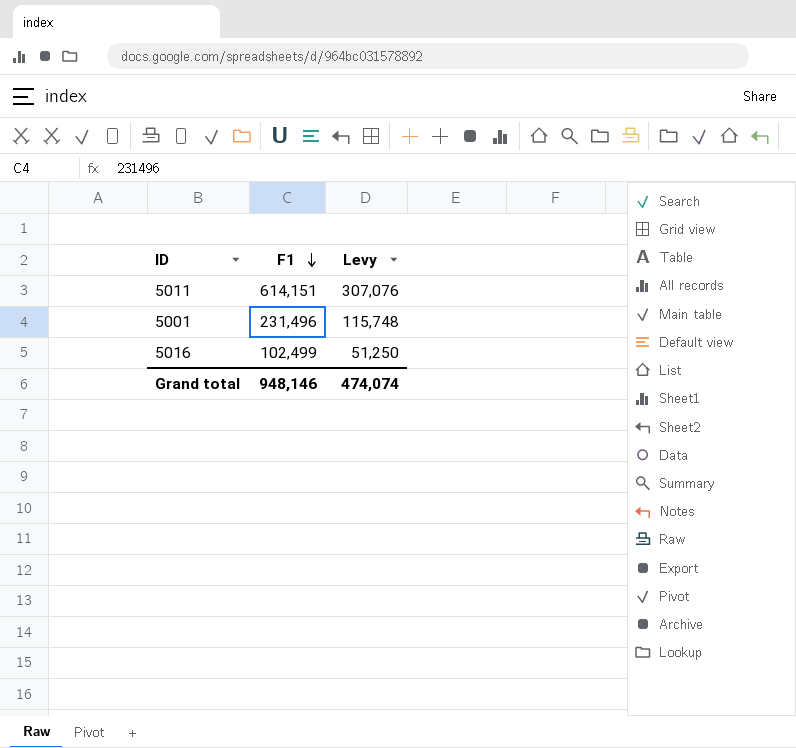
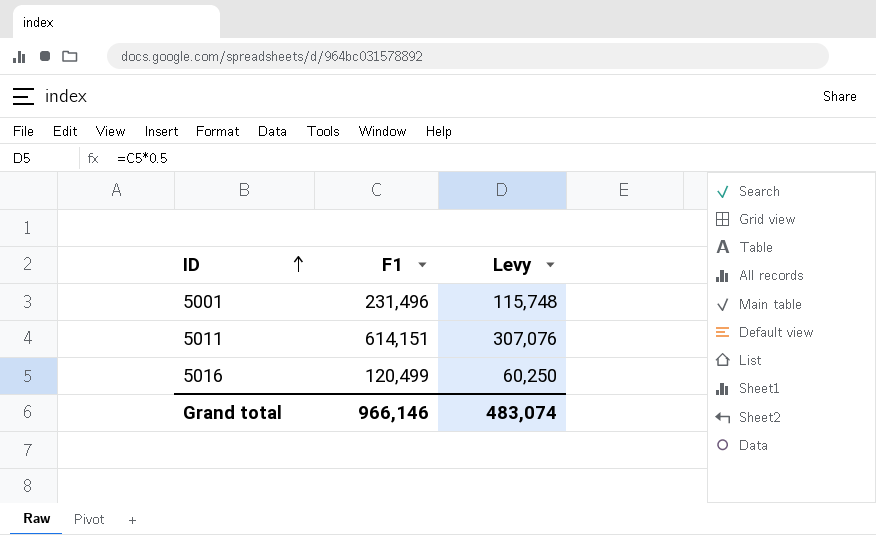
row order: F1 descending -> ID ascending
5016 | F1: 102,499 -> 120,499
5016 | Levy: 51,250 -> 60,250
Grand total | F1: 948,146 -> 966,146
Grand total | Levy: 474,074 -> 483,074

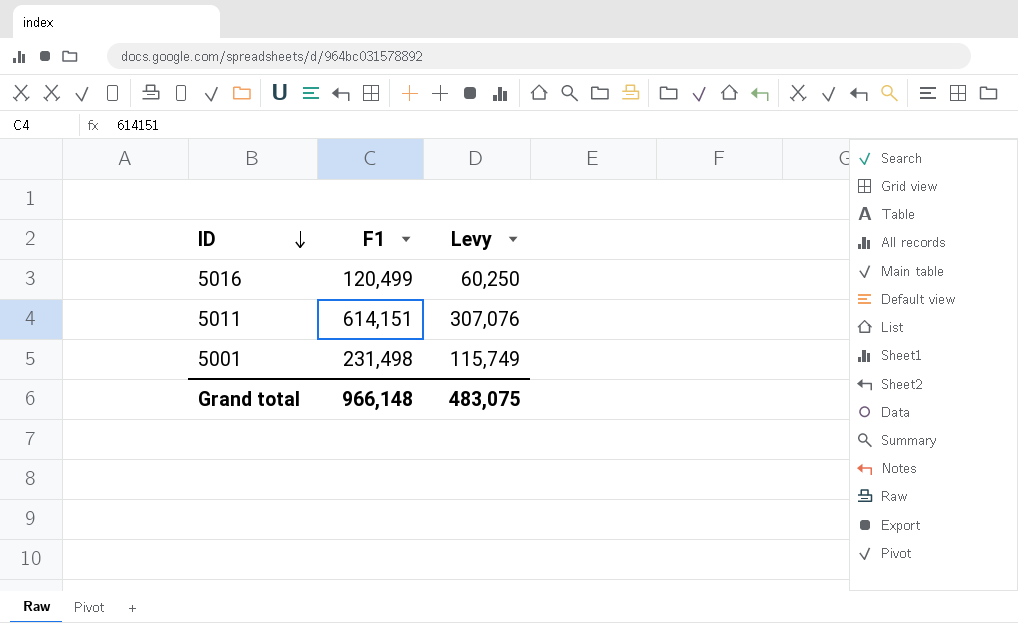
row order: ID ascending -> ID descending
5001 | F1: 231,496 -> 231,498
5001 | Levy: 115,748 -> 115,749
Grand total | F1: 966,146 -> 966,148
Grand total | Levy: 483,074 -> 483,075

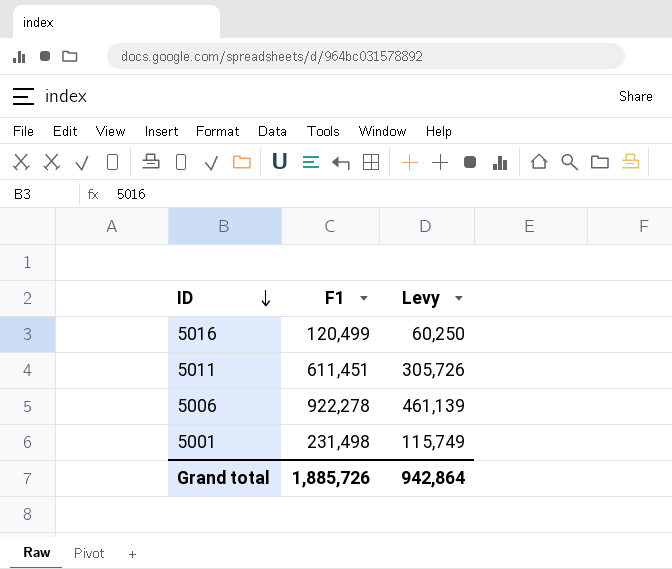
5011 | F1: 614,151 -> 611,451
5011 | Levy: 307,076 -> 305,726
row 5006: none -> 922,278 | 461,139
Grand total | F1: 966,148 -> 1,885,726
Grand total | Levy: 483,075 -> 942,864

